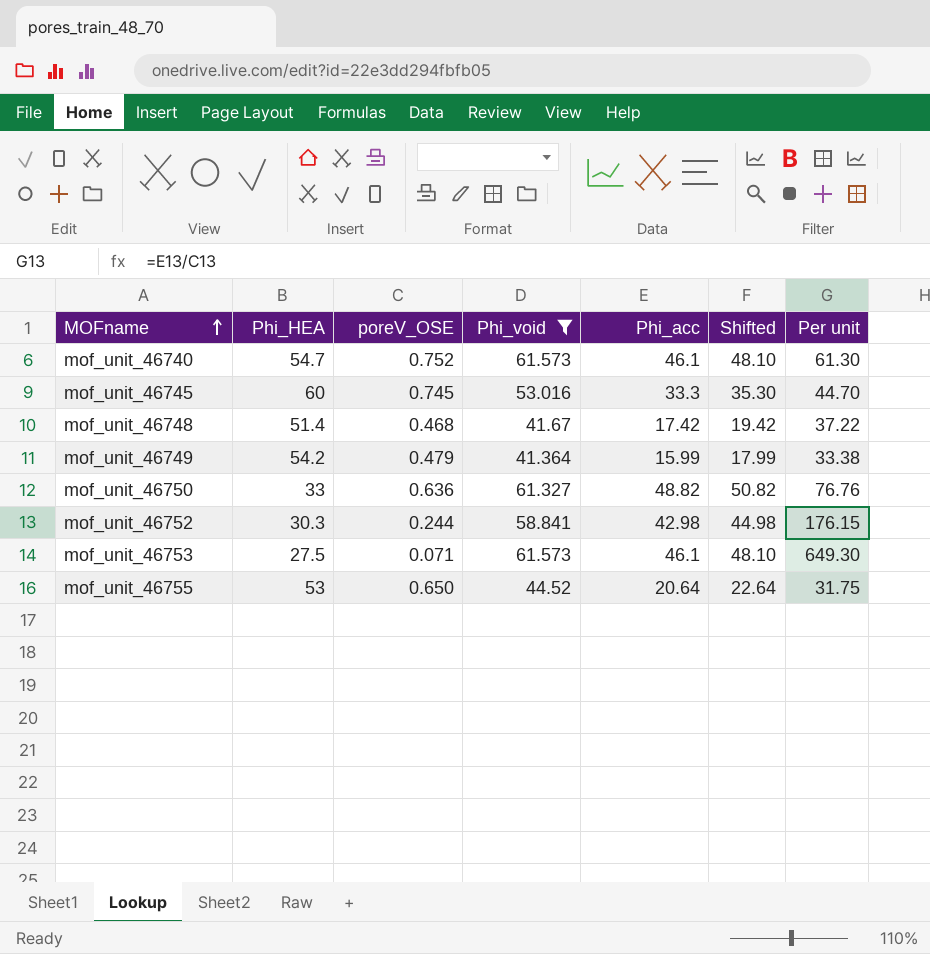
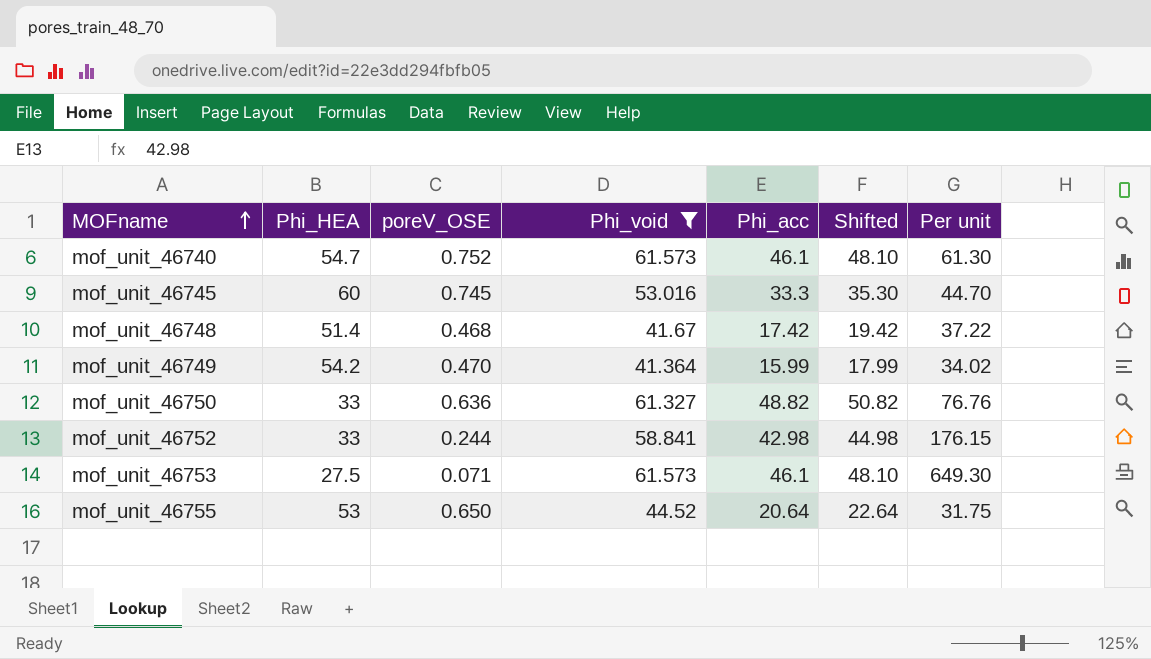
mof_unit_46749 | poreV_OSE: 0.479 -> 0.470
mof_unit_46749 | Per unit: 33.38 -> 34.02
mof_unit_46752 | Phi_HEA: 30.3 -> 33

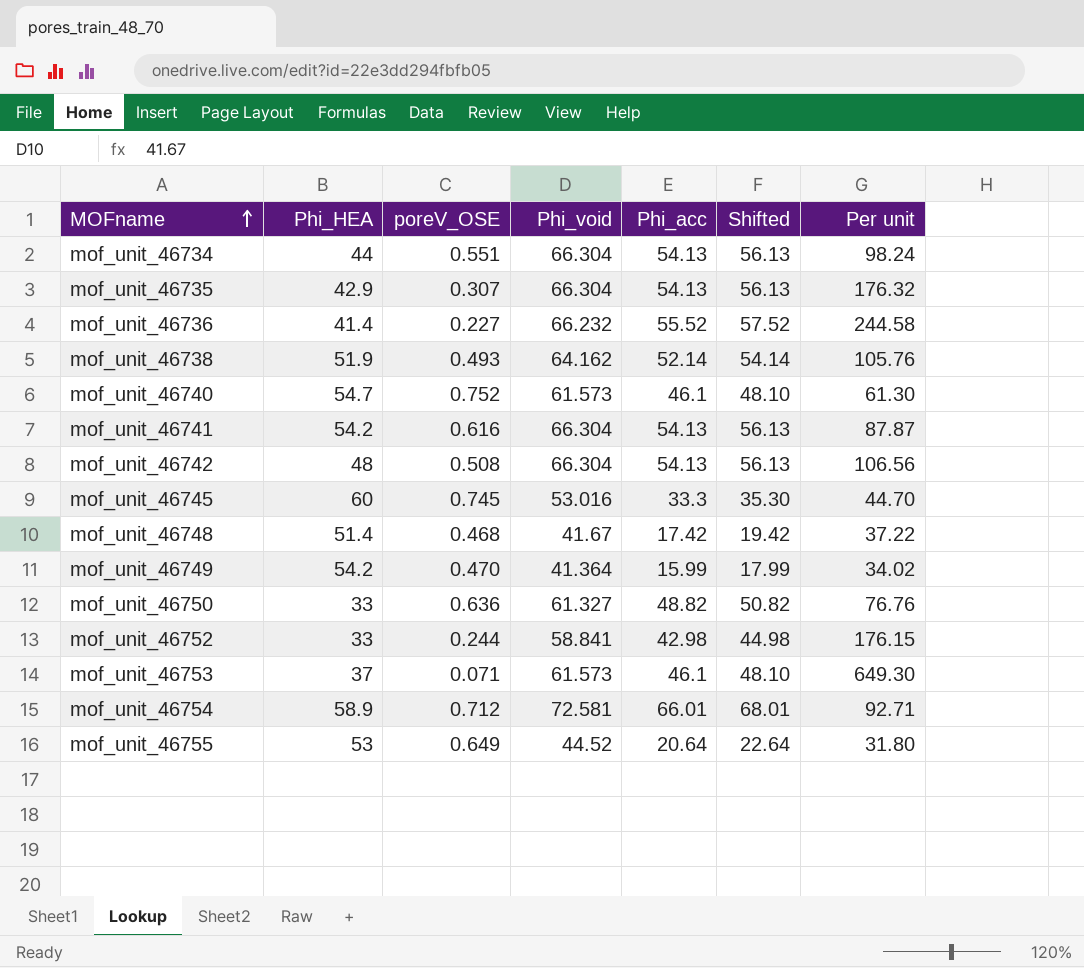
filter: Phi_void <= 61.573 -> none
mof_unit_46753 | Phi_HEA: 27.5 -> 37
mof_unit_46755 | poreV_OSE: 0.650 -> 0.649
mof_unit_46755 | Per unit: 31.75 -> 31.80

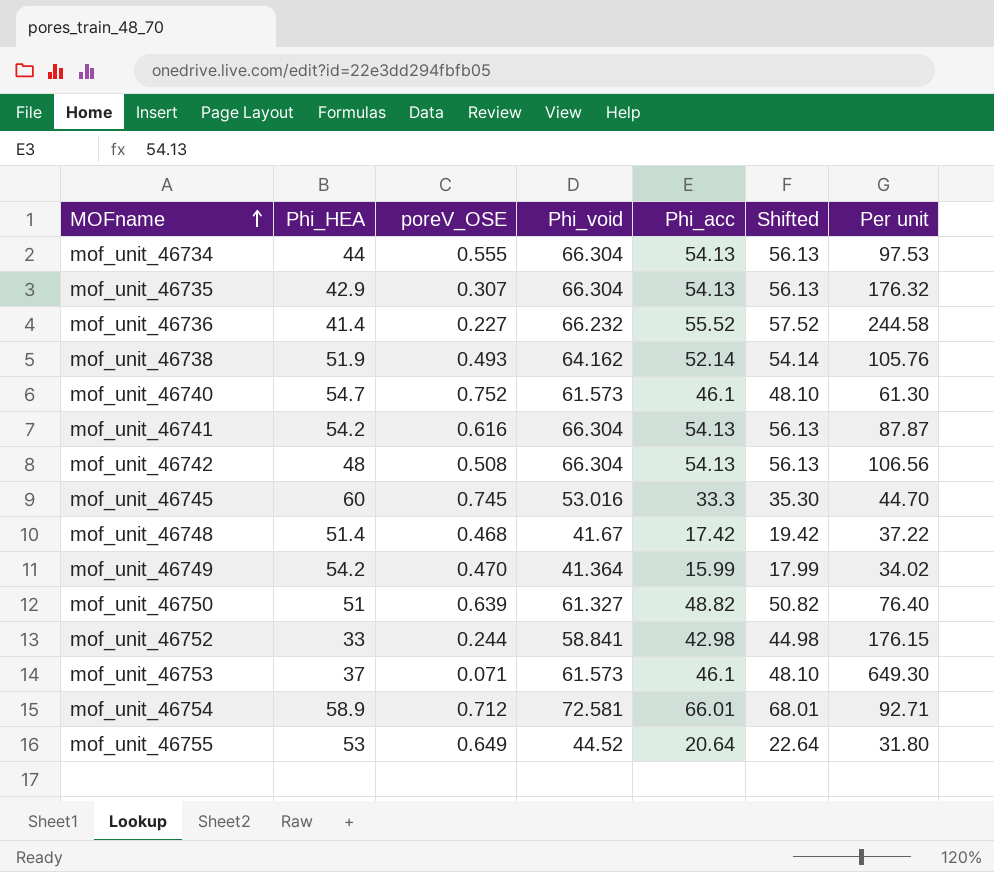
mof_unit_46734 | poreV_OSE: 0.551 -> 0.555
mof_unit_46734 | Per unit: 98.24 -> 97.53
mof_unit_46750 | Phi_HEA: 33 -> 51
mof_unit_46750 | poreV_OSE: 0.636 -> 0.639
mof_unit_46750 | Per unit: 76.76 -> 76.40

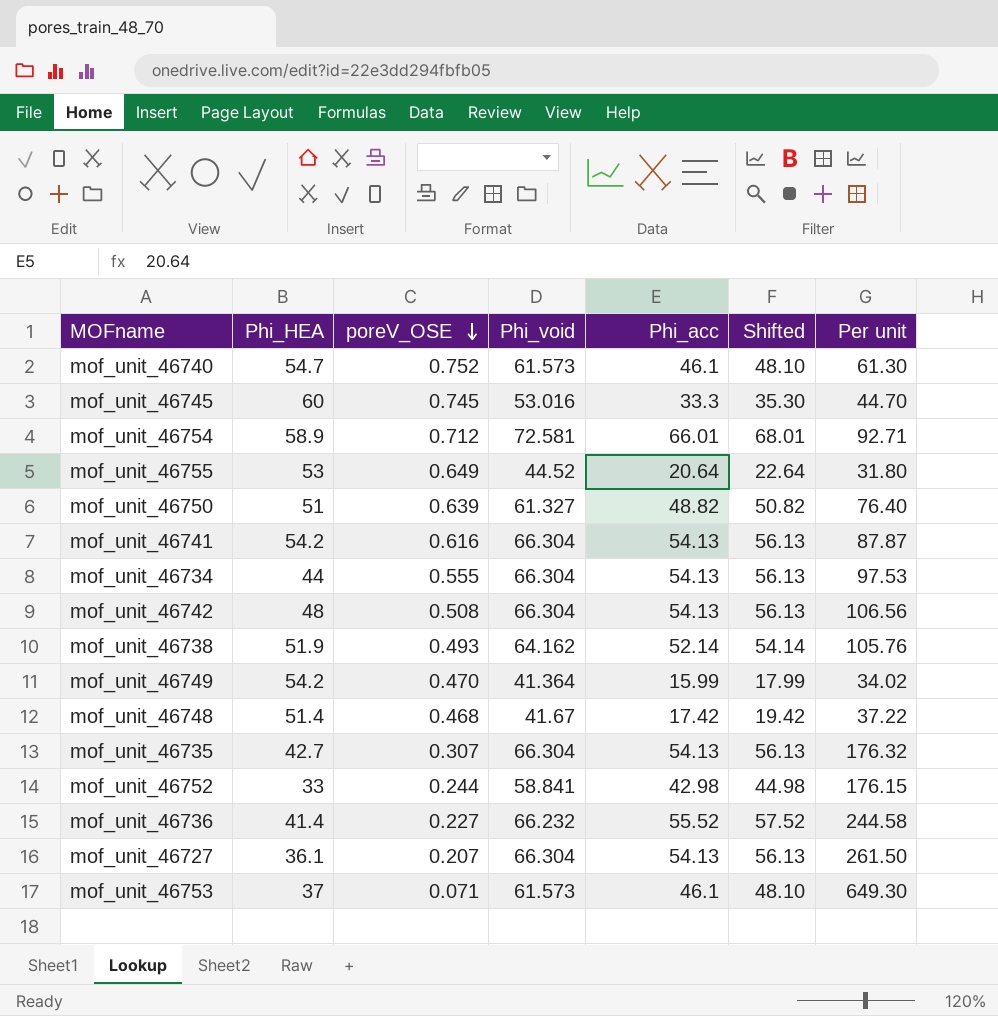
row order: MOFname ascending -> poreV_OSE descending
mof_unit_46735 | Phi_HEA: 42.9 -> 42.7
row mof_unit_46727: none -> 36.1 | 0.207 | 66.304 | 54.13 | 56.13 | 261.50

